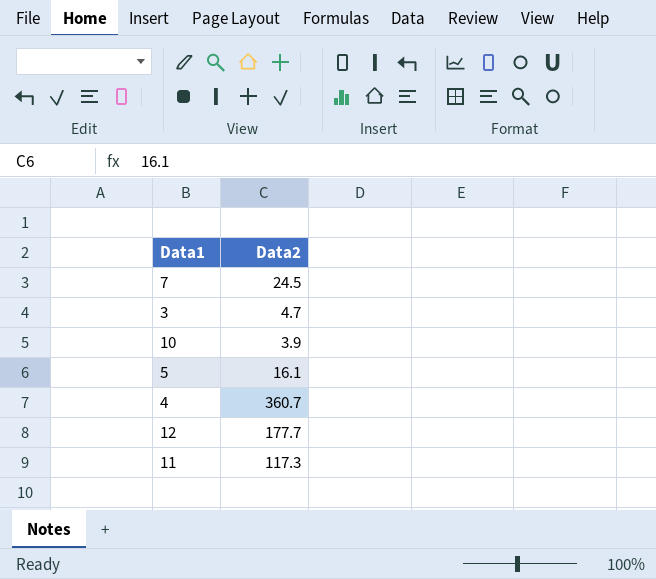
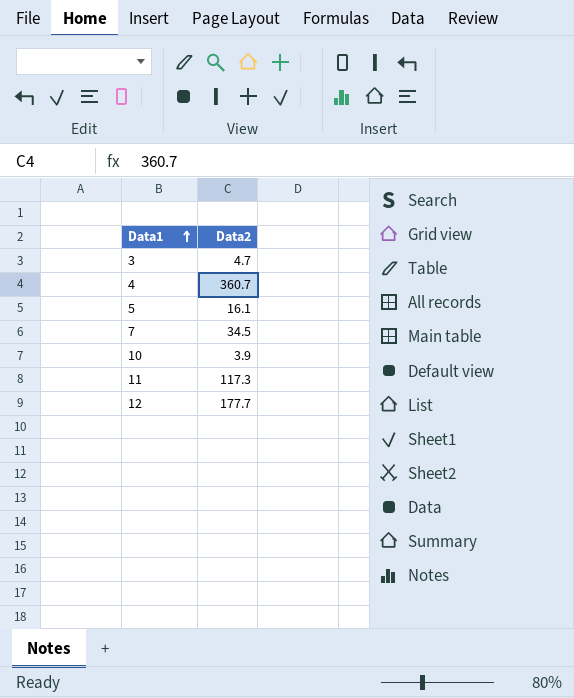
row order: none -> Data1 ascending
7 | Data2: 24.5 -> 34.5

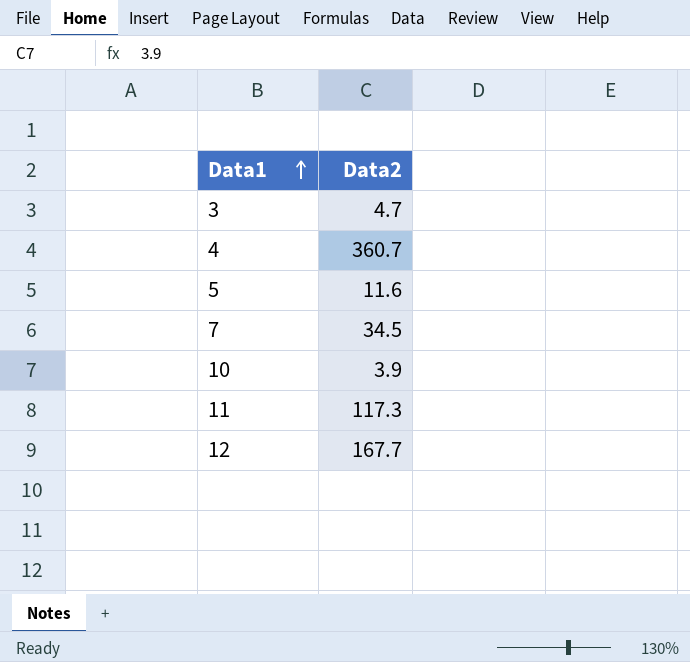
5 | Data2: 16.1 -> 11.6
12 | Data2: 177.7 -> 167.7

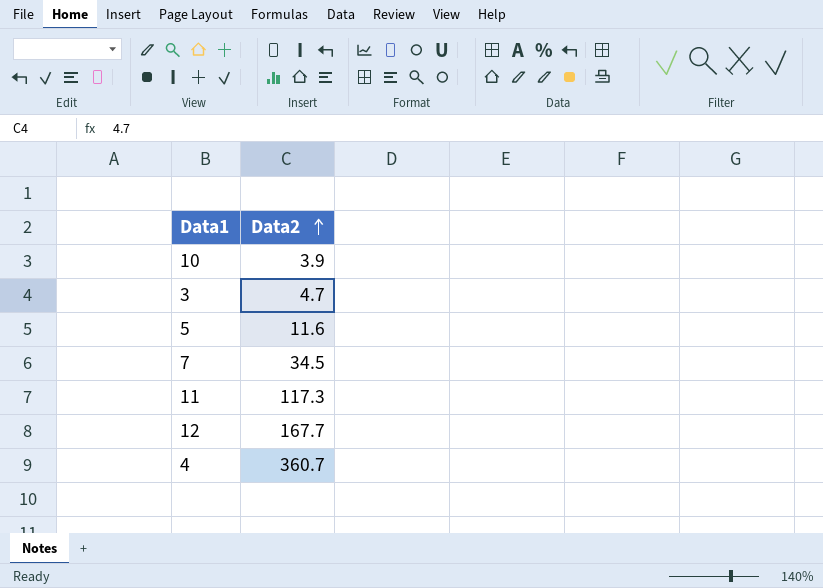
row order: Data1 ascending -> Data2 ascending

